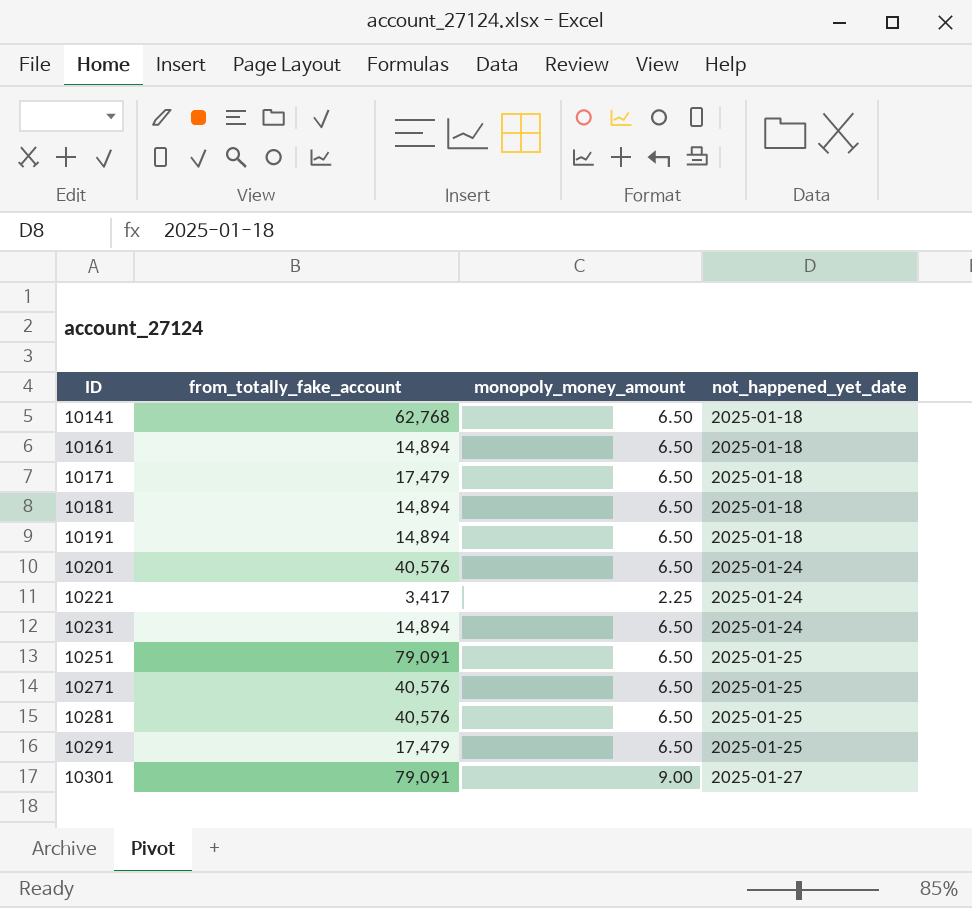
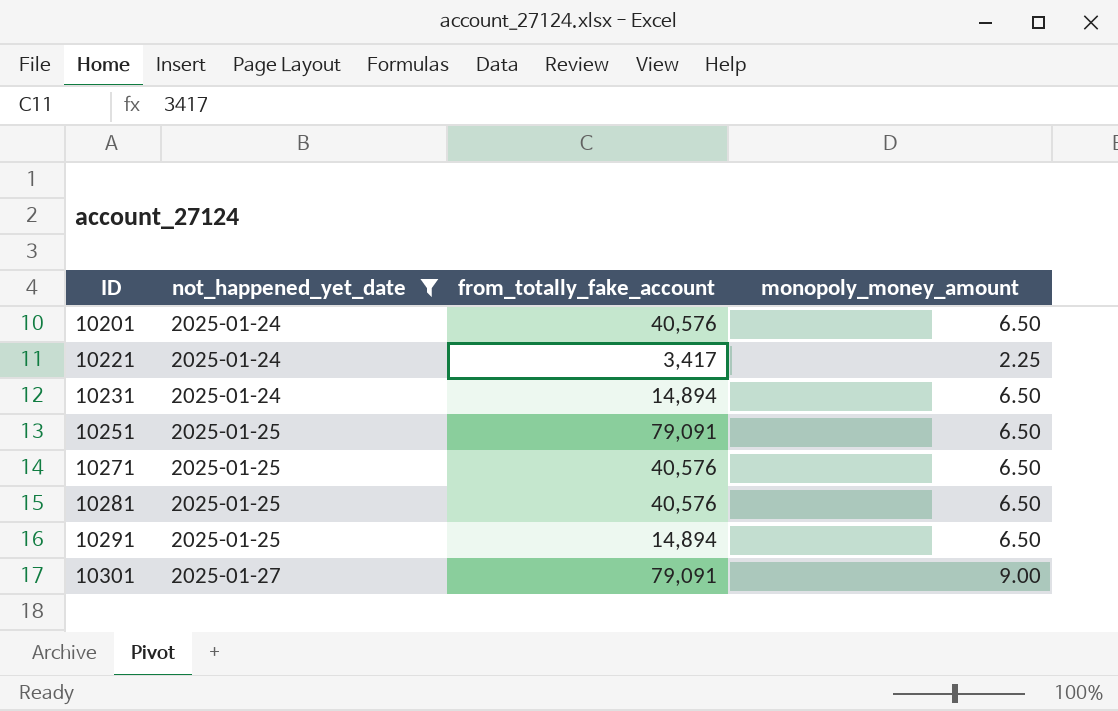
filter: none -> not_happened_yet_date != 2025-01-18
column not_happened_yet_date | position: 4 -> 2
10291 | from_totally_fake_account: 17,479 -> 14,894

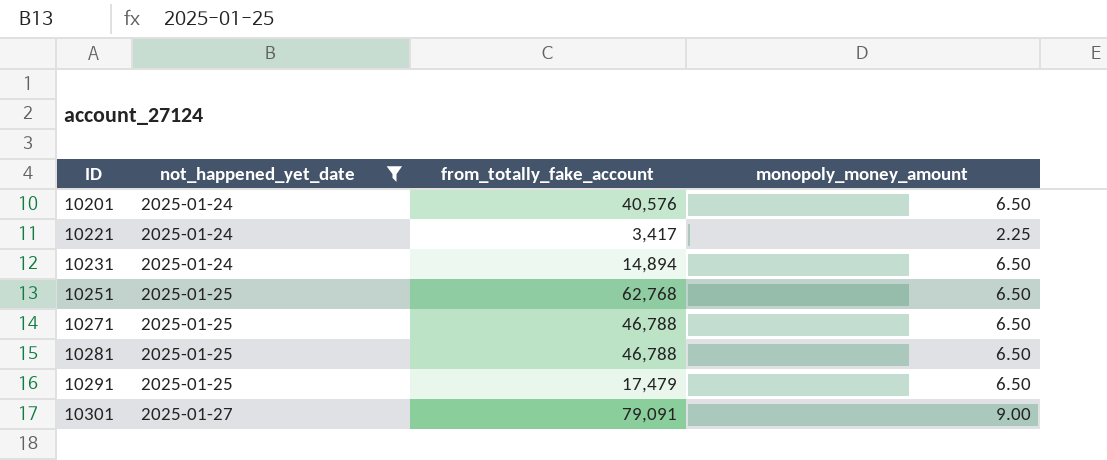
10251 | from_totally_fake_account: 79,091 -> 62,768
10271 | from_totally_fake_account: 40,576 -> 46,788
10281 | from_totally_fake_account: 40,576 -> 46,788
10291 | from_totally_fake_account: 14,894 -> 17,479

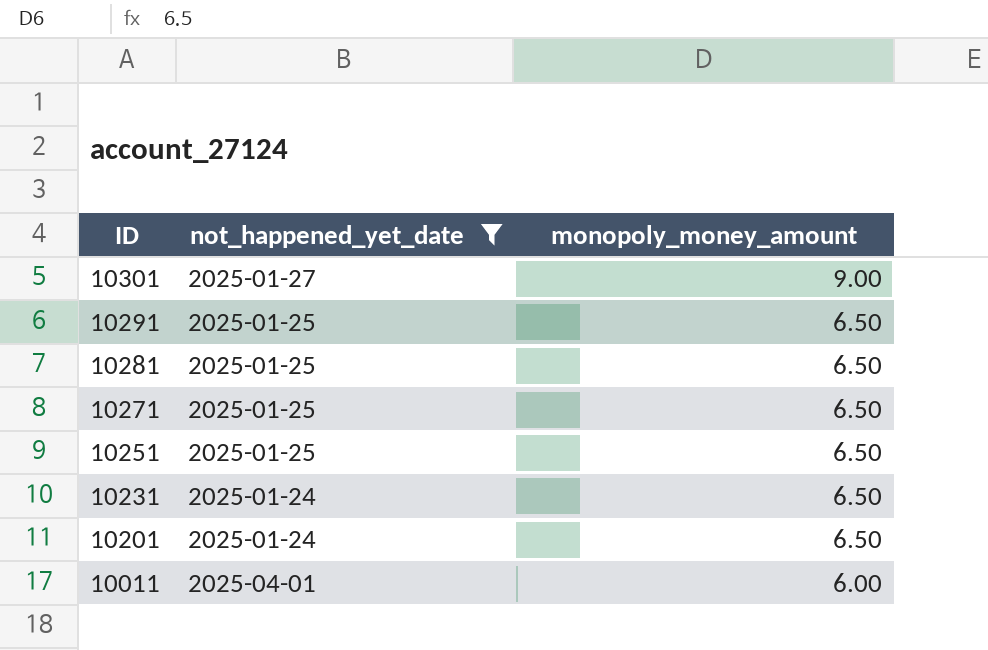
row order: ID ascending -> ID descending
column from_totally_fake_account | position: 3 -> none
row 10221: 2025-01-24 | 3,417 | 2.25 -> none
row 10011: none -> 2025-04-01 | 6.00

